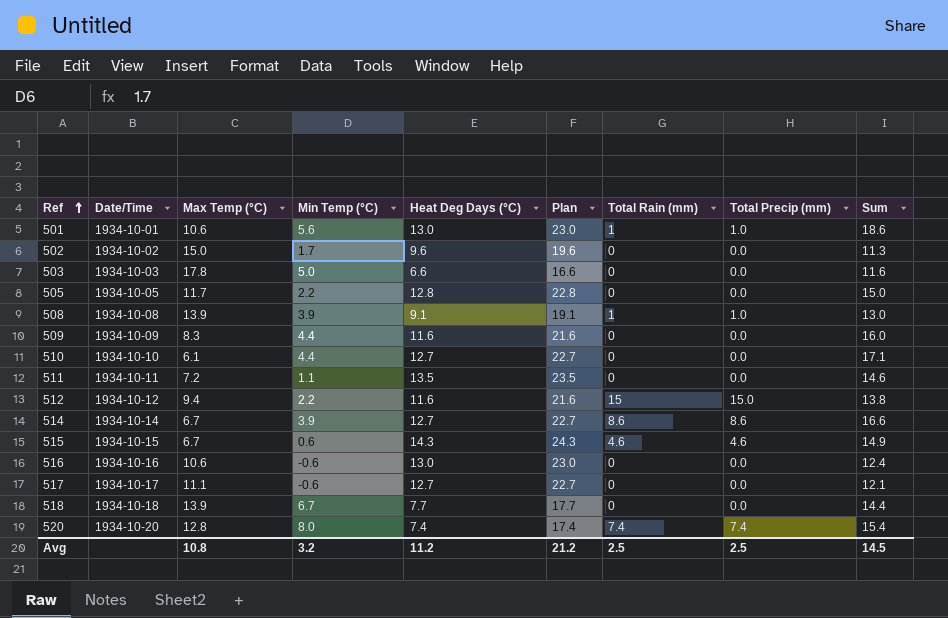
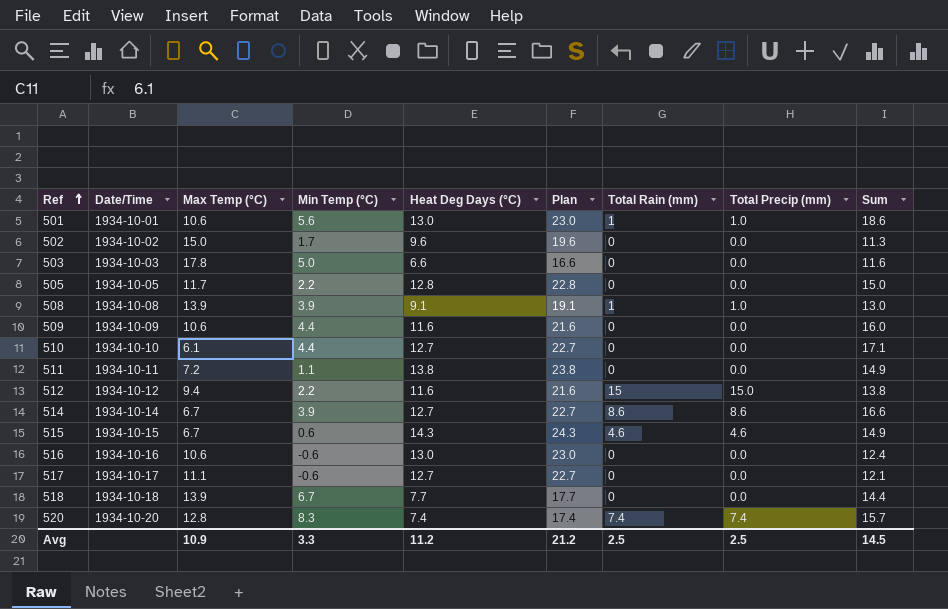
509 | Max Temp (°C): 8.3 -> 10.6
511 | Heat Deg Days (°C): 13.5 -> 13.8
511 | Plan: 23.5 -> 23.8
511 | Sum: 14.6 -> 14.9
520 | Min Temp (°C): 8.0 -> 8.3
520 | Sum: 15.4 -> 15.7
Avg | Max Temp (°C): 10.8 -> 10.9
Avg | Min Temp (°C): 3.2 -> 3.3

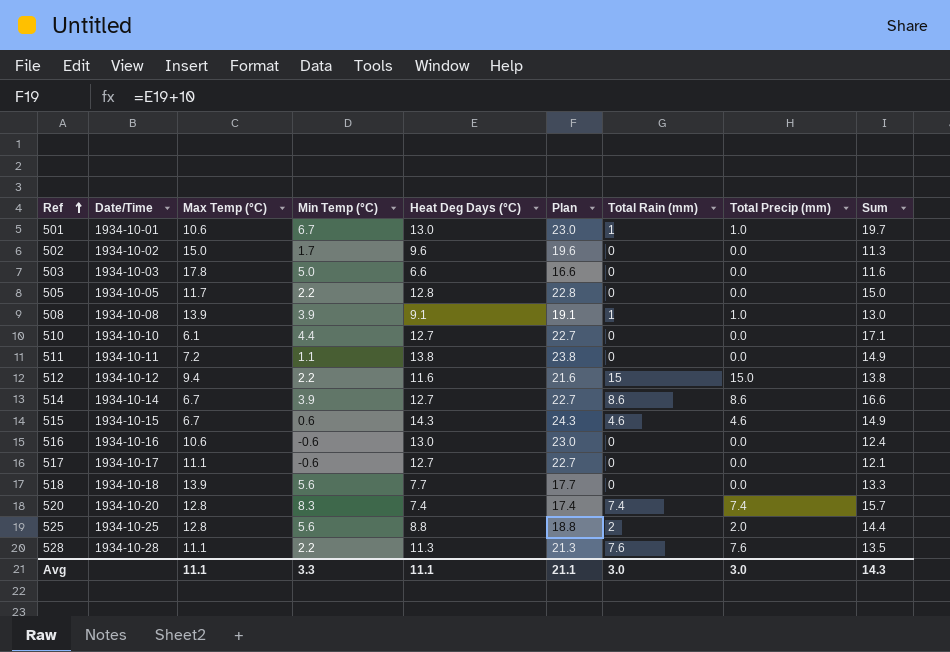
row 509: 1934-10-09 | 10.6 | 4.4 | 11.6 | 21.6 | 0 | 0.0 | 16.0 -> none
501 | Min Temp (°C): 5.6 -> 6.7
501 | Sum: 18.6 -> 19.7
518 | Min Temp (°C): 6.7 -> 5.6
518 | Sum: 14.4 -> 13.3
row 525: none -> 1934-10-25 | 12.8 | 5.6 | 8.8 | 18.8 | 2 | 2.0 | 14.4
row 528: none -> 1934-10-28 | 11.1 | 2.2 | 11.3 | 21.3 | 7.6 | 7.6 | 13.5
Avg | Max Temp (°C): 10.9 -> 11.1
Avg | Heat Deg Days (°C): 11.2 -> 11.1
Avg | Plan: 21.2 -> 21.1
Avg | Total Rain (mm): 2.5 -> 3.0
Avg | Total Precip (mm): 2.5 -> 3.0
Avg | Sum: 14.5 -> 14.3

